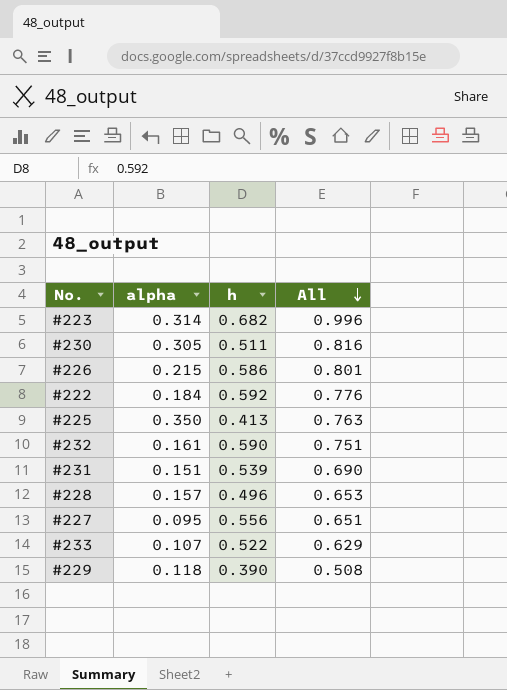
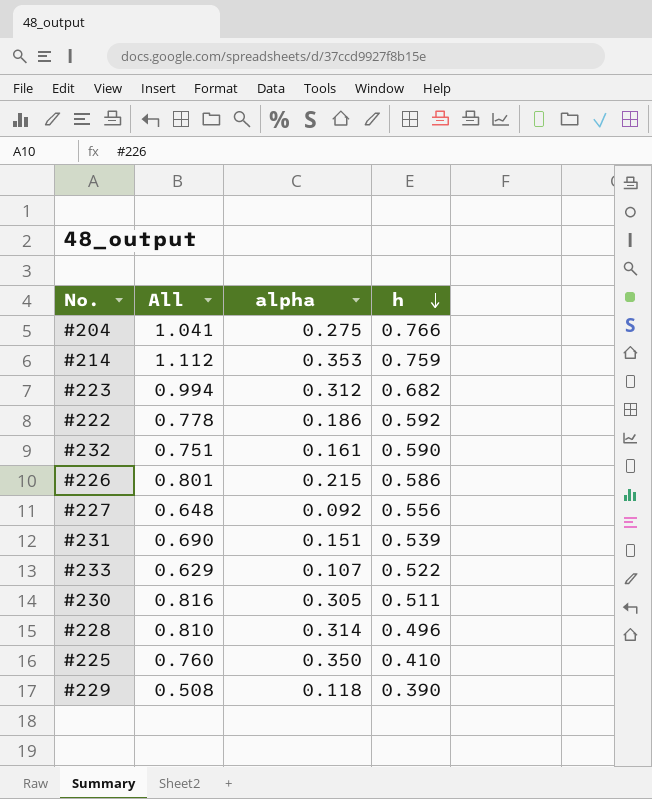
row order: All descending -> h descending
column All | position: 4 -> 2
row #204: none -> 1.041 | 0.275 | 0.766
row #214: none -> 1.112 | 0.353 | 0.759
#223 | All: 0.996 -> 0.994
#223 | alpha: 0.314 -> 0.312
#222 | All: 0.776 -> 0.778
#222 | alpha: 0.184 -> 0.186
#227 | All: 0.651 -> 0.648
#227 | alpha: 0.095 -> 0.092
#228 | All: 0.653 -> 0.810
#228 | alpha: 0.157 -> 0.314
#225 | All: 0.763 -> 0.760
#225 | h: 0.413 -> 0.410

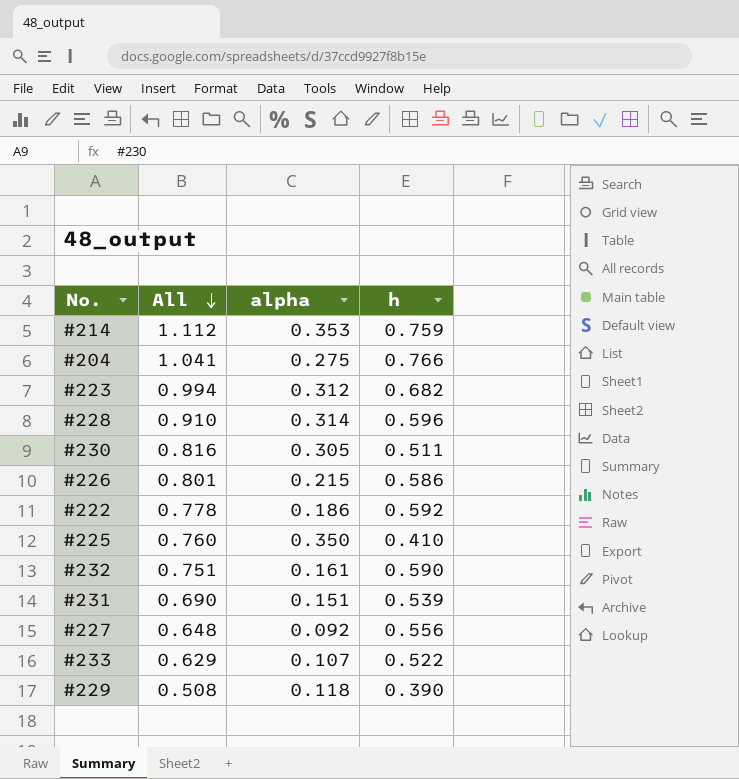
row order: h descending -> All descending
#228 | All: 0.810 -> 0.910
#228 | h: 0.496 -> 0.596

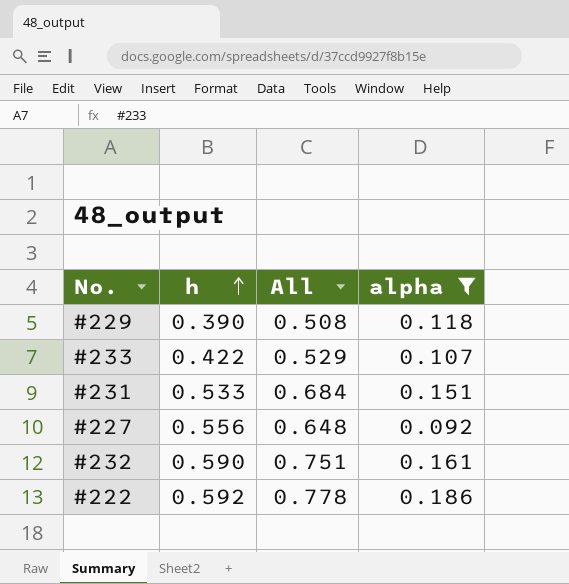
filter: none -> alpha <= 0.186
row order: All descending -> h ascending
column h | position: 4 -> 2
#233 | h: 0.522 -> 0.422
#233 | All: 0.629 -> 0.529
#231 | h: 0.539 -> 0.533
#231 | All: 0.690 -> 0.684

